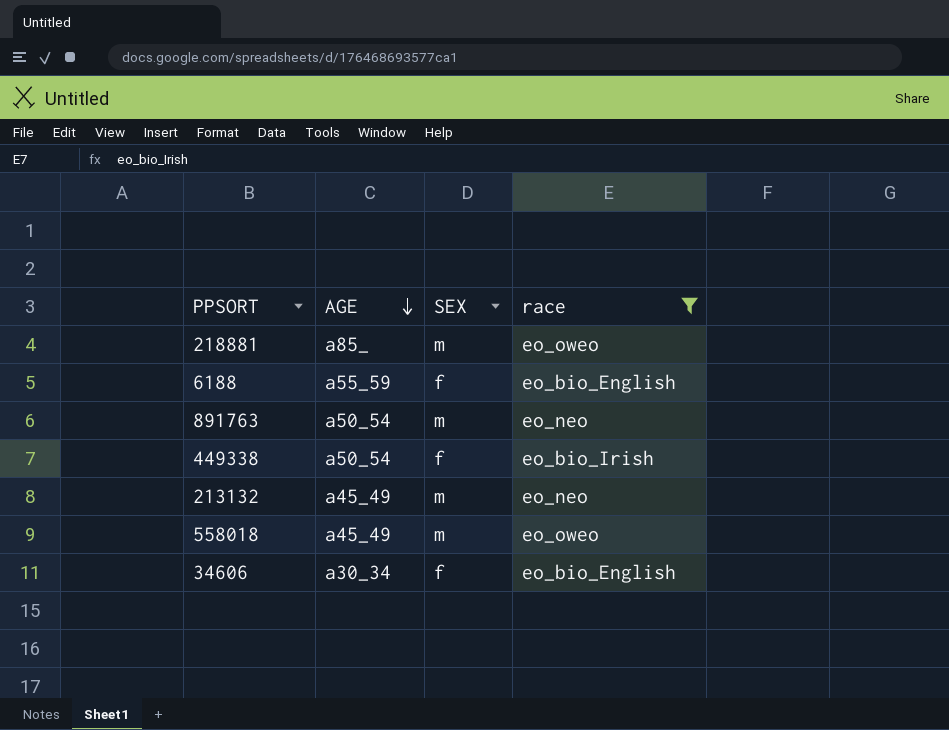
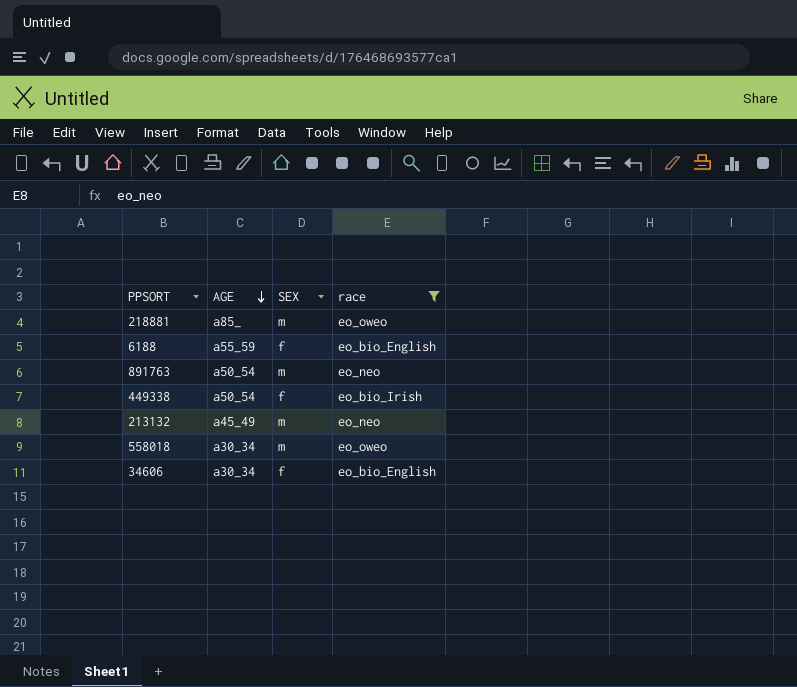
558018 | AGE: a45_49 -> a30_34

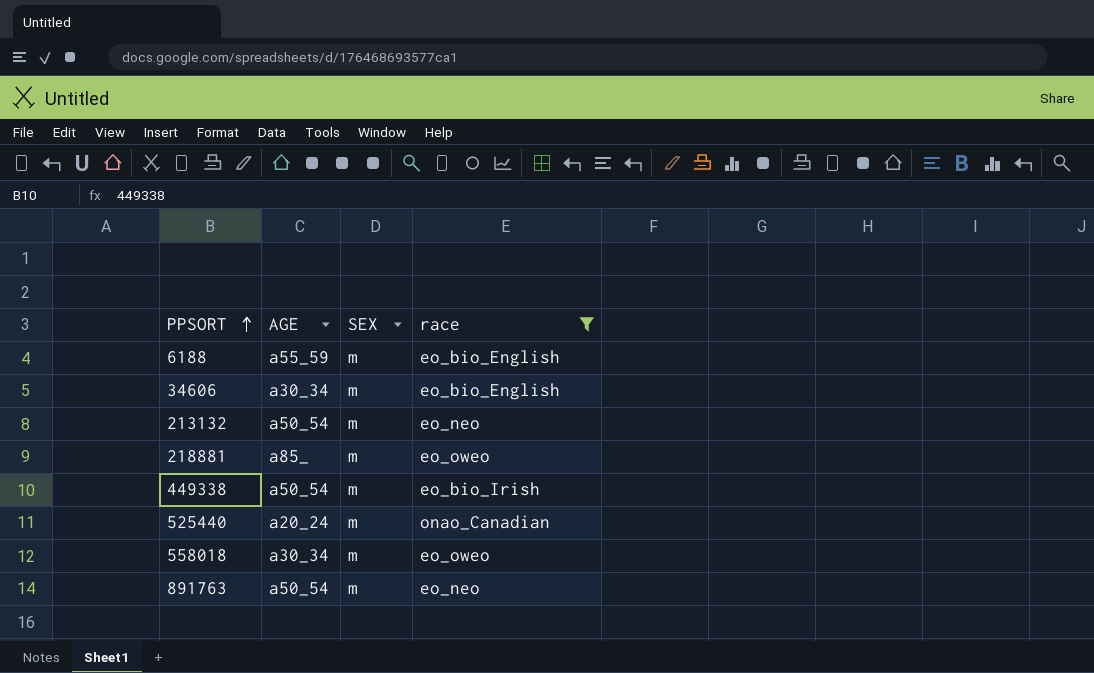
row order: AGE descending -> PPSORT ascending
6188 | SEX: f -> m
34606 | SEX: f -> m
213132 | AGE: a45_49 -> a50_54
449338 | SEX: f -> m
row 525440: none -> a20_24 | m | onao_Canadian

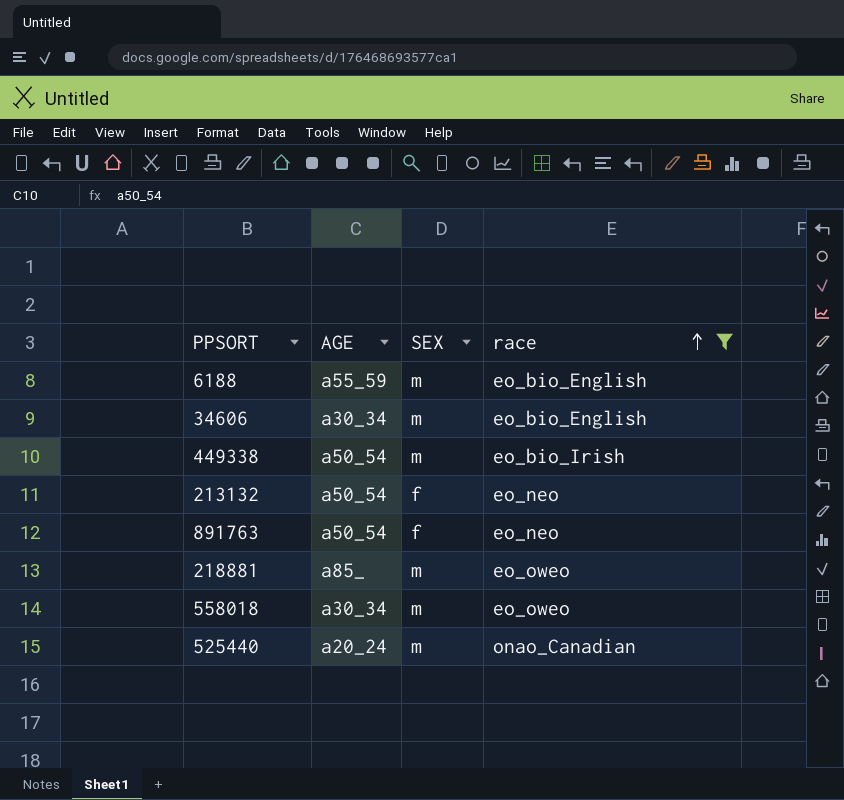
row order: PPSORT ascending -> race ascending
213132 | SEX: m -> f
891763 | SEX: m -> f

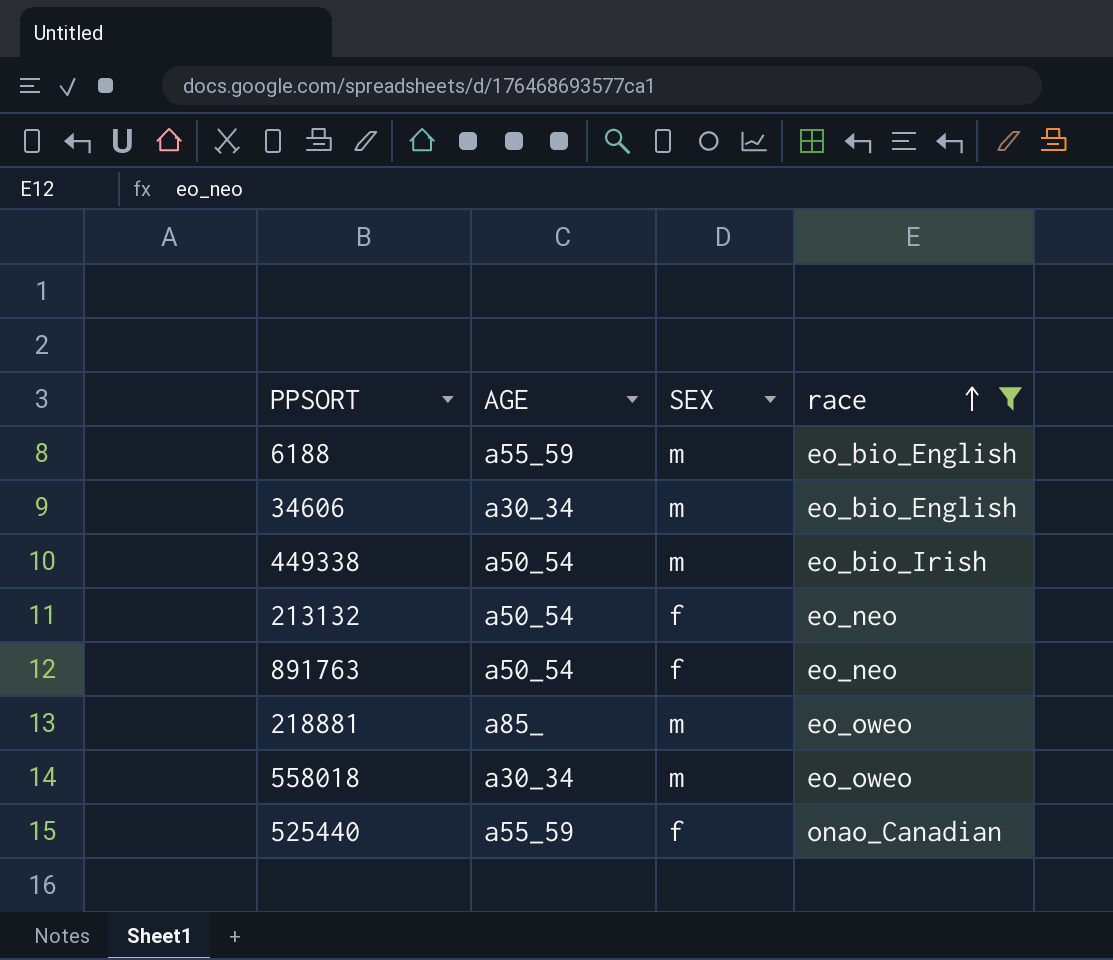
525440 | AGE: a20_24 -> a55_59
525440 | SEX: m -> f

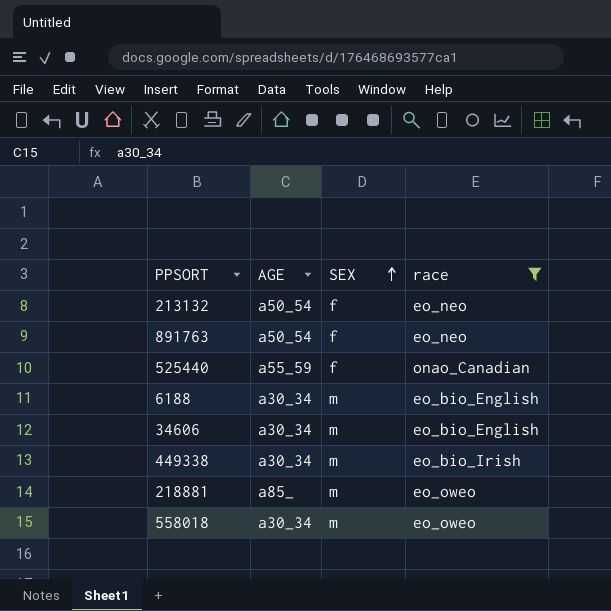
row order: race ascending -> SEX ascending
6188 | AGE: a55_59 -> a30_34
449338 | AGE: a50_54 -> a30_34

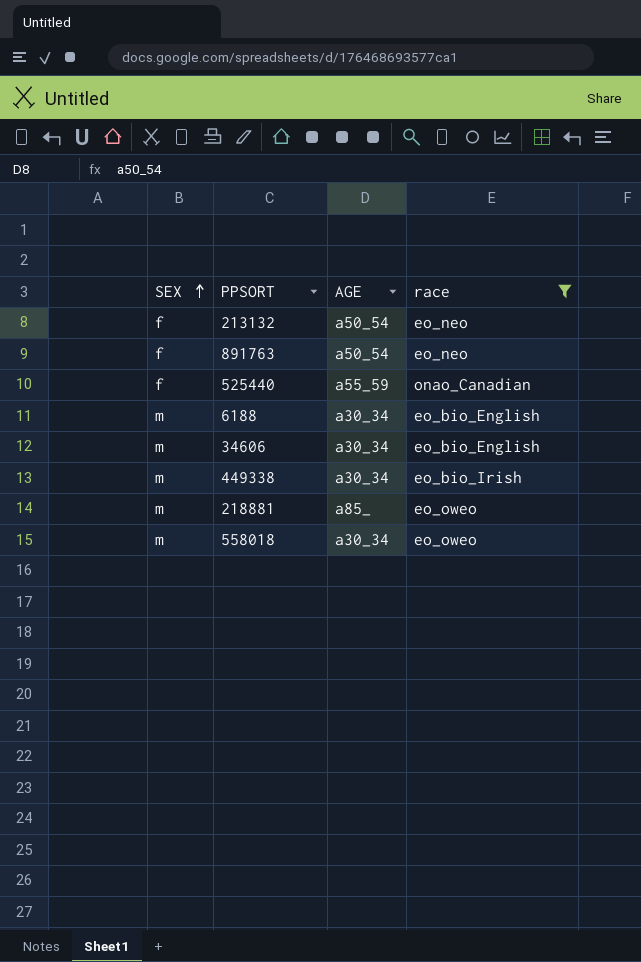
column SEX | position: 3 -> 1

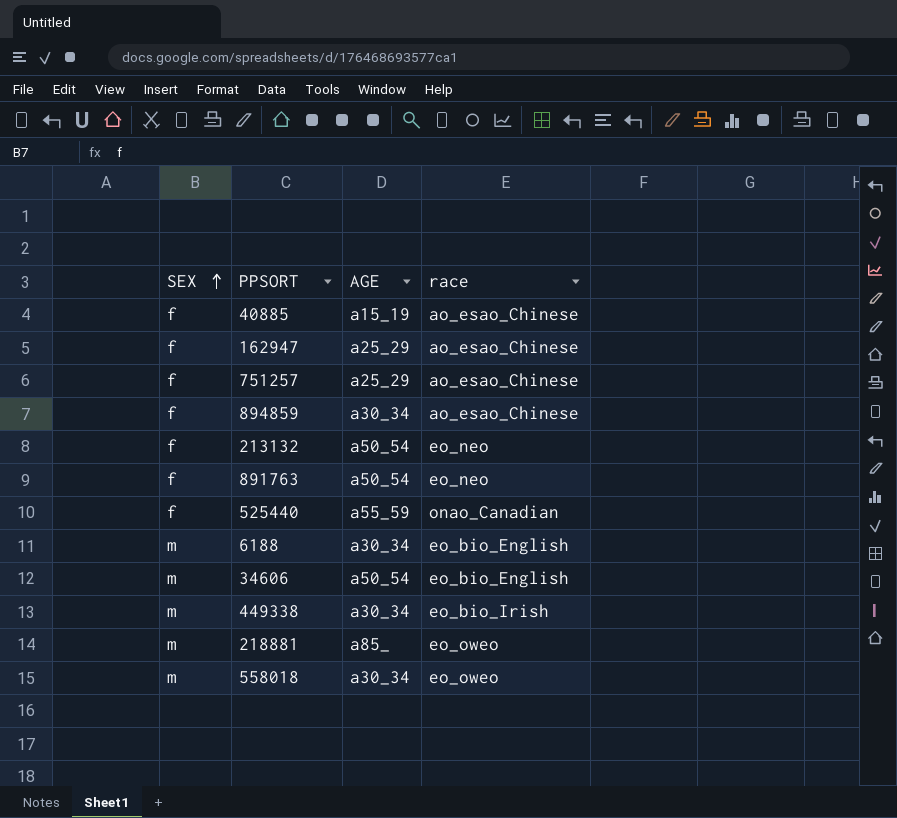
filter: race != ao_esao_Chinese -> none
34606 | AGE: a30_34 -> a50_54

